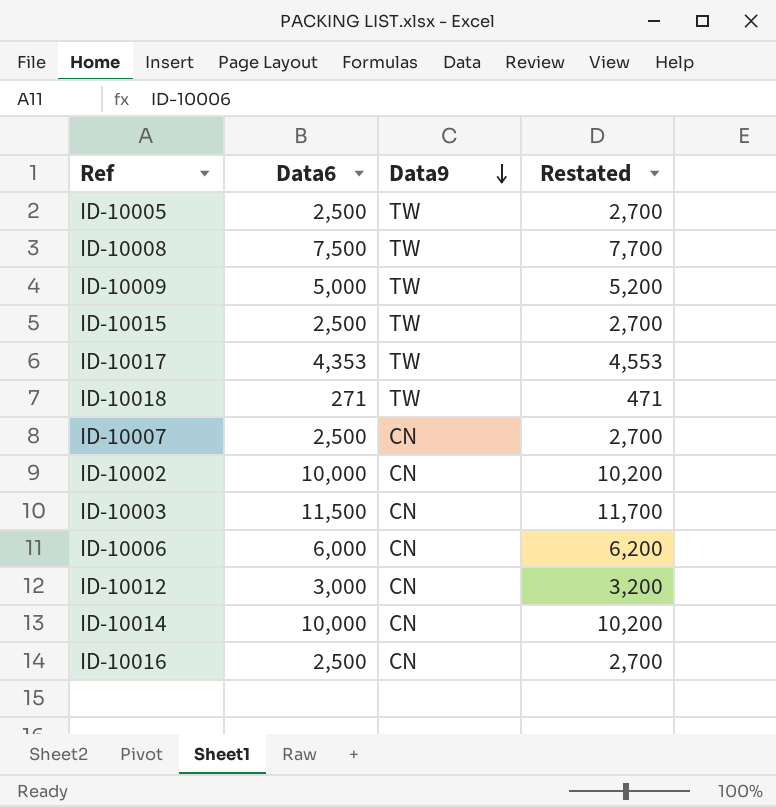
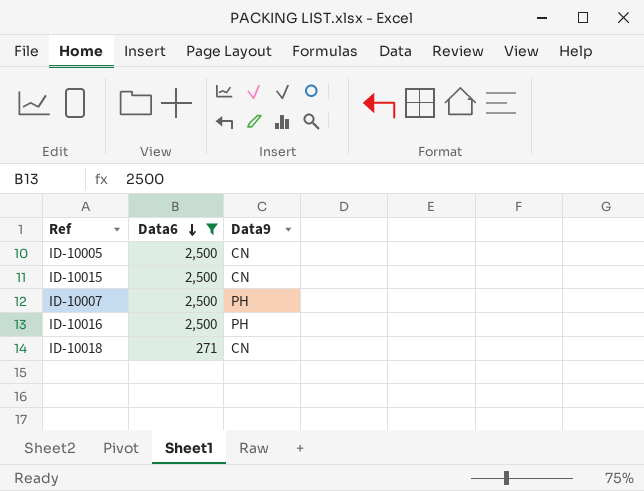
filter: none -> Data6 <= 2,500
row order: Data9 descending -> Data6 descending
column Restated | formula: [Data6] + 200 -> none
ID-10005 | Data9: TW -> CN
ID-10015 | Data9: TW -> CN
ID-10007 | Data9: CN -> PH
ID-10016 | Data9: CN -> PH
ID-10018 | Data9: TW -> CN

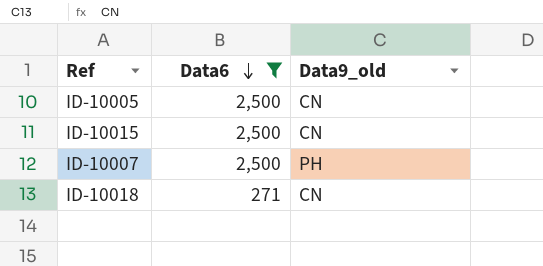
column name: Data9 -> Data9_old
row ID-10016: 2,500 | PH -> none

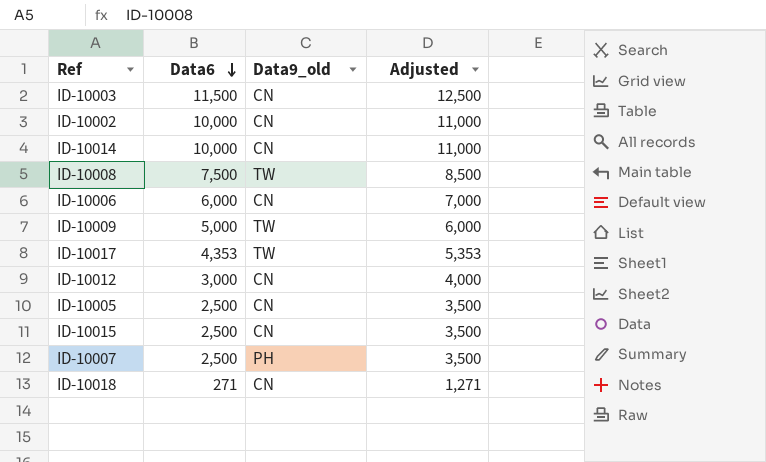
filter: Data6 <= 2,500 -> none
column Adjusted | formula: none -> [Data6] + 1000

